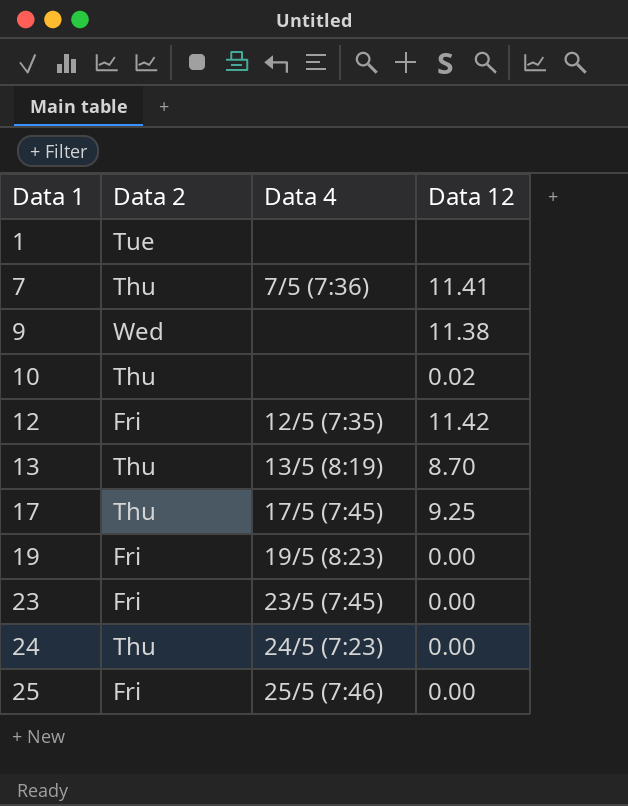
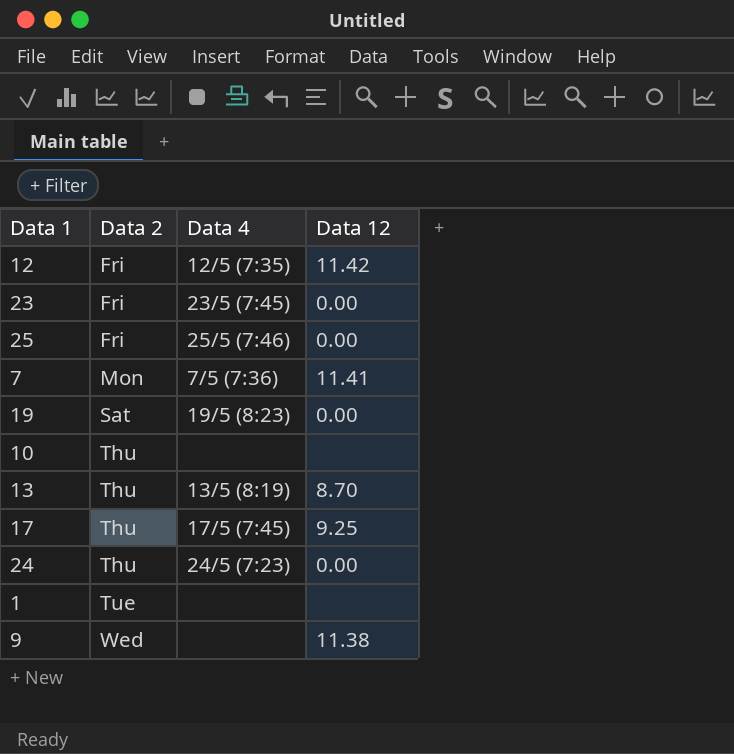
row order: Data 1 ascending -> Data 2 ascending
7 | Data 2: Thu -> Mon
19 | Data 2: Fri -> Sat
10 | Data 12: 0.02 -> none

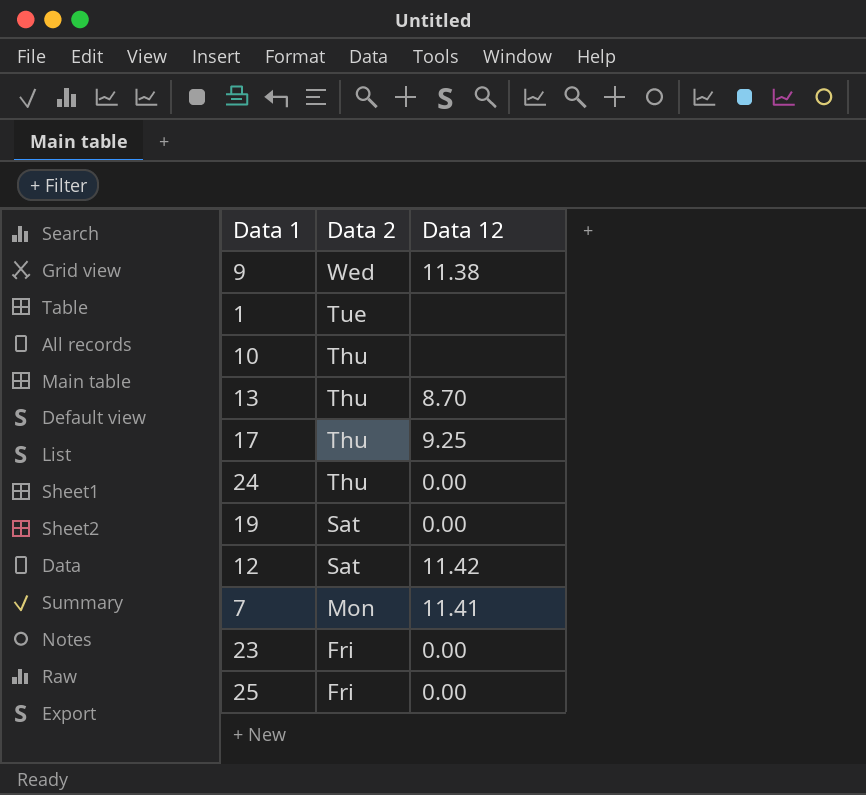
row order: Data 2 ascending -> Data 2 descending
column Data 4 | position: 3 -> none
12 | Data 2: Fri -> Sat

